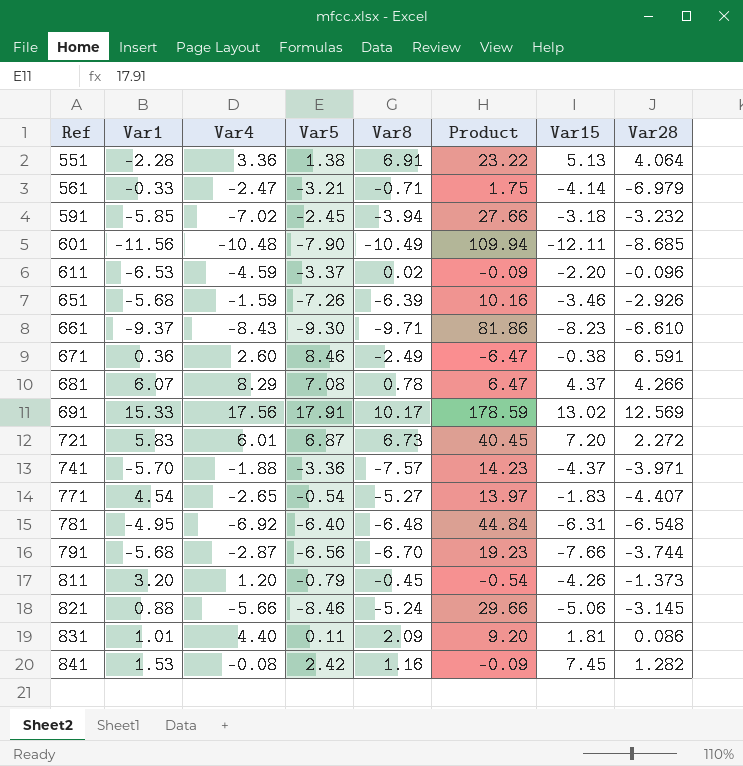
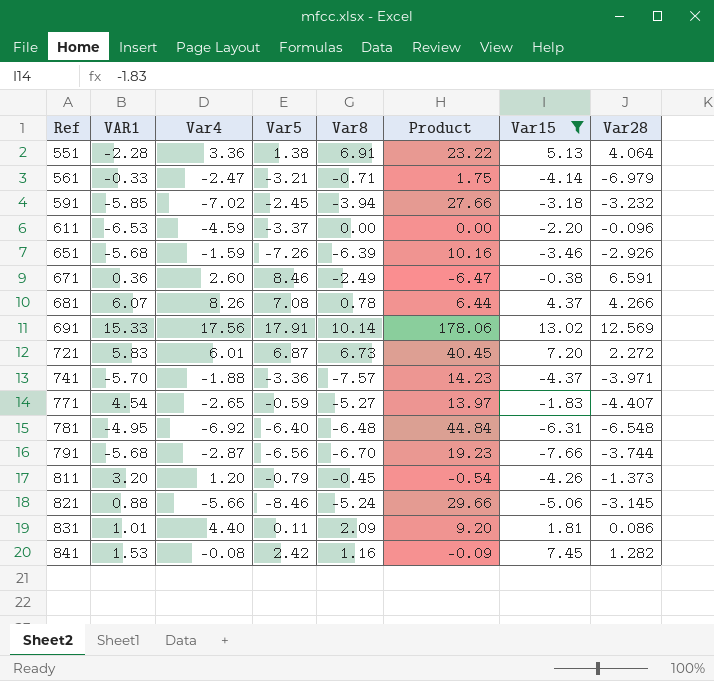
filter: none -> Var15 >= -7.66
column name: Var1 -> VAR1
611 | Var8: 0.02 -> 0.00
611 | Product: -0.09 -> 0.00
681 | Var4: 8.29 -> 8.26
681 | Product: 6.47 -> 6.44
691 | Var8: 10.17 -> 10.14
691 | Product: 178.59 -> 178.06
771 | Var5: -0.54 -> -0.59

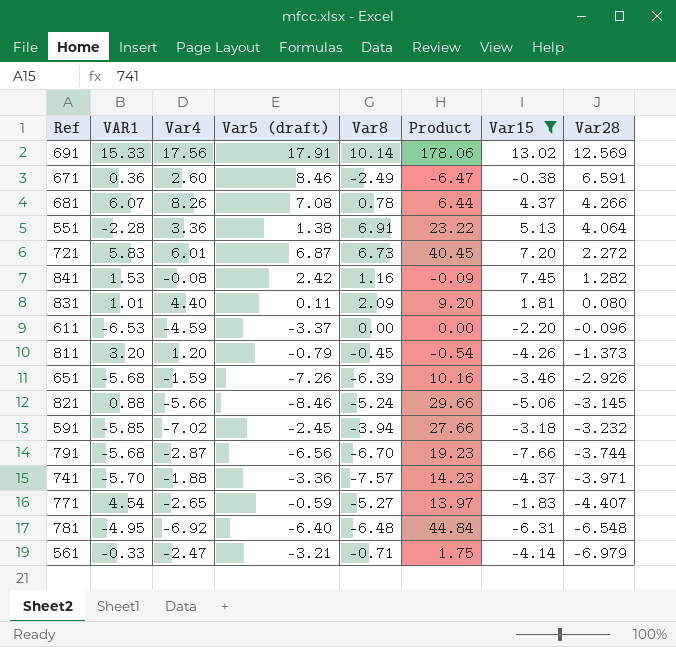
row order: Ref ascending -> Var28 descending
column name: Var5 -> Var5 (draft)
831 | Var28: 0.086 -> 0.080

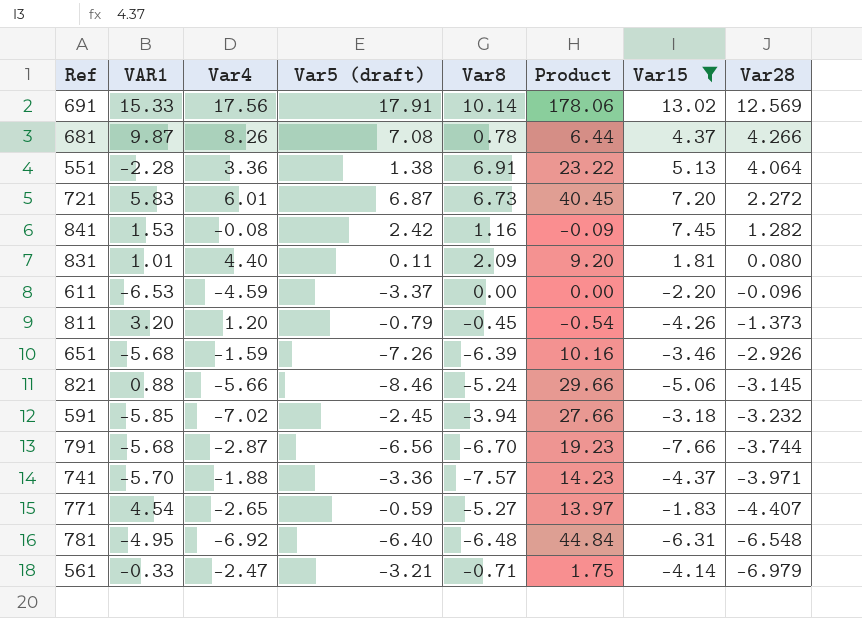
row 671: 0.36 | 2.60 | 8.46 | -2.49 | -6.47 | -0.38 | 6.591 -> none
681 | VAR1: 6.07 -> 9.87

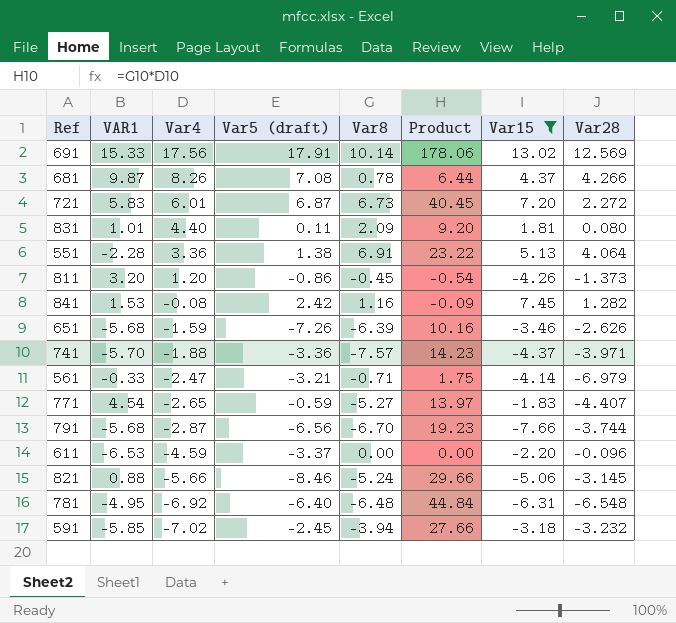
row order: Var28 descending -> Var4 descending
811 | Var5 (draft): -0.79 -> -0.86
651 | Var28: -2.926 -> -2.626

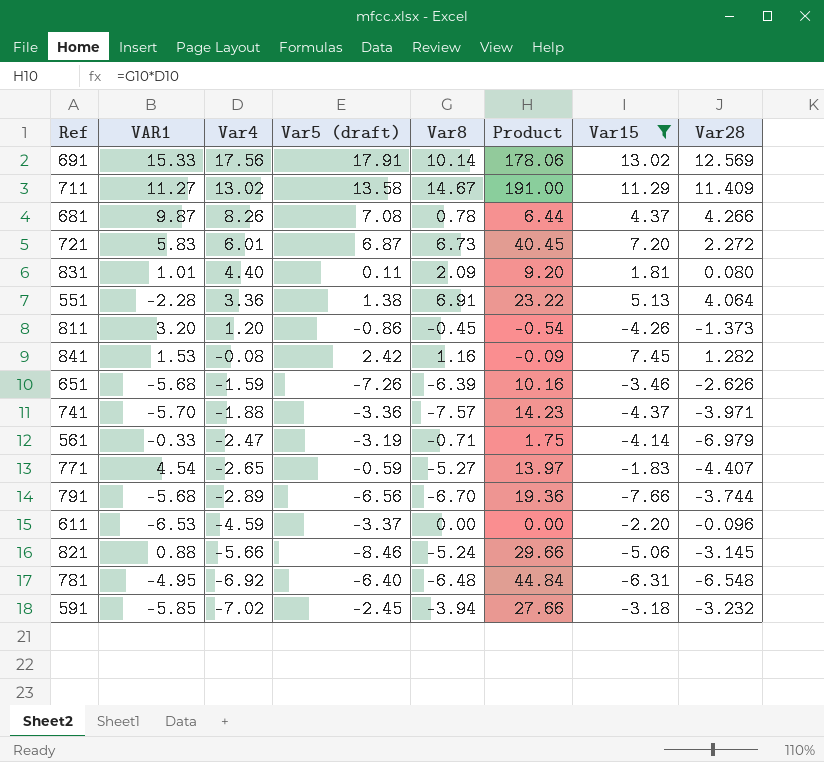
row 711: none -> 11.27 | 13.02 | 13.58 | 14.67 | 191.00 | 11.29 | 11.409
561 | Var5 (draft): -3.21 -> -3.19
791 | Var4: -2.87 -> -2.89
791 | Product: 19.23 -> 19.36

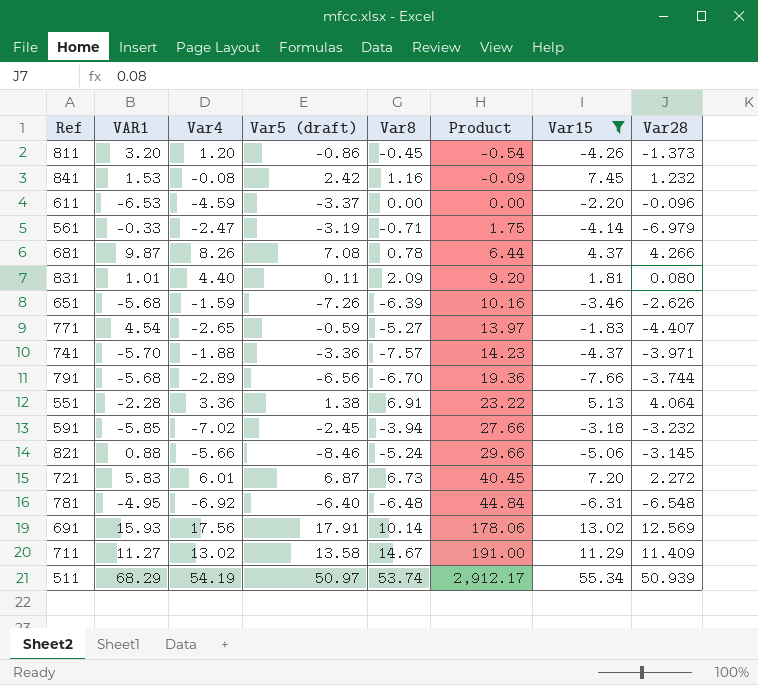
row order: Var4 descending -> Product ascending
841 | Var28: 1.282 -> 1.232
691 | VAR1: 15.33 -> 15.93
row 511: none -> 68.29 | 54.19 | 50.97 | 53.74 | 2,912.17 | 55.34 | 50.939

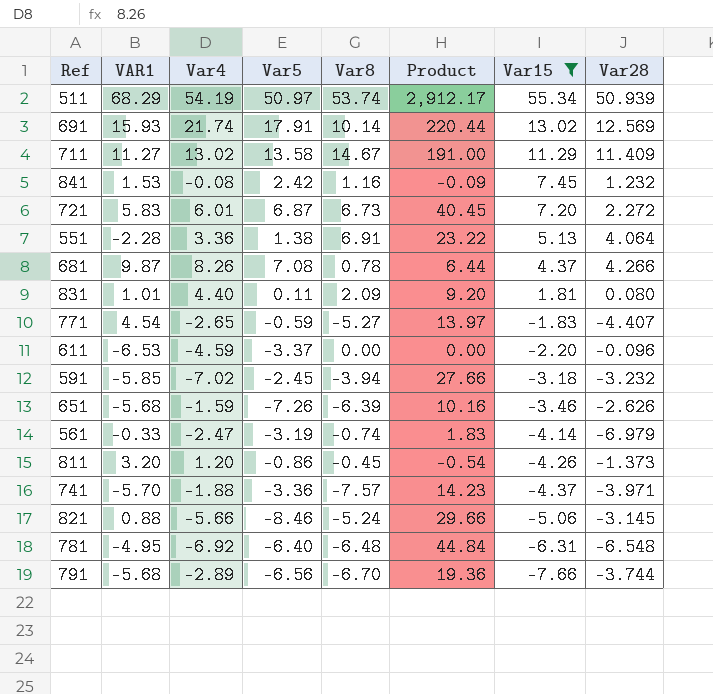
row order: Product ascending -> Var15 descending
column name: Var5 (draft) -> Var5
691 | Var4: 17.56 -> 21.74
691 | Product: 178.06 -> 220.44
561 | Var8: -0.71 -> -0.74
561 | Product: 1.75 -> 1.83

